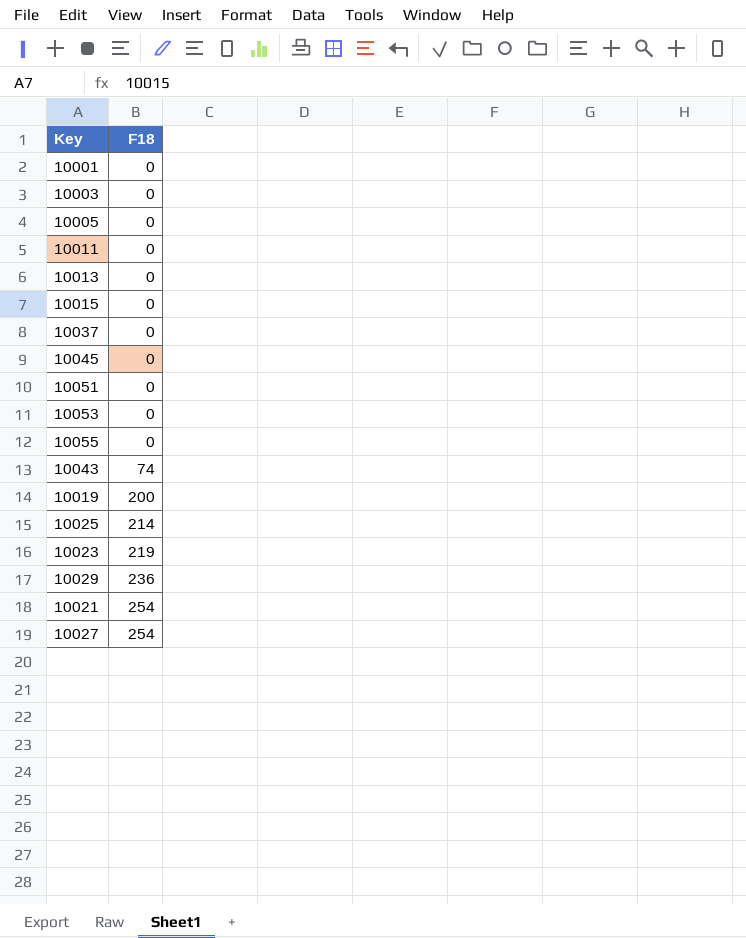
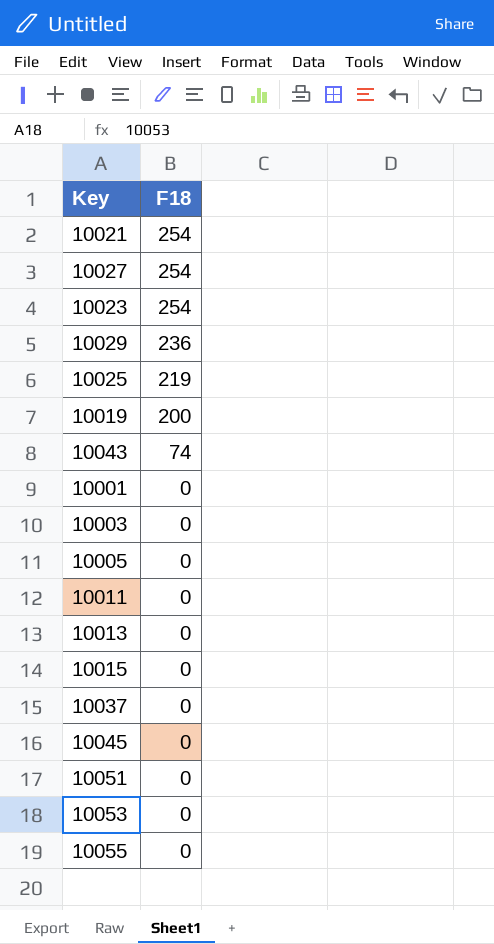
row order: F18 ascending -> F18 descending
10023 | F18: 219 -> 254
10025 | F18: 214 -> 219

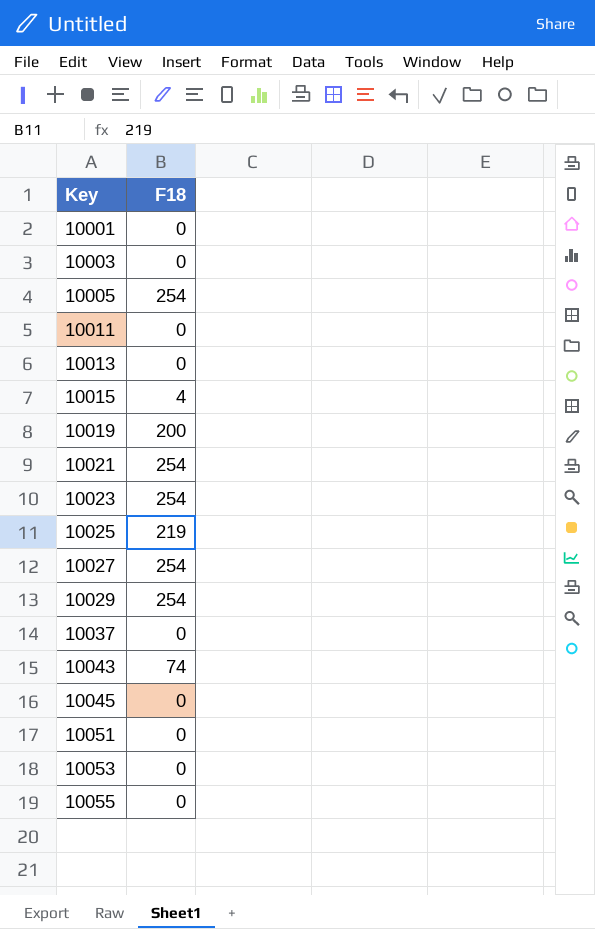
row order: F18 descending -> Key ascending
10005 | F18: 0 -> 254
10015 | F18: 0 -> 4
10029 | F18: 236 -> 254

